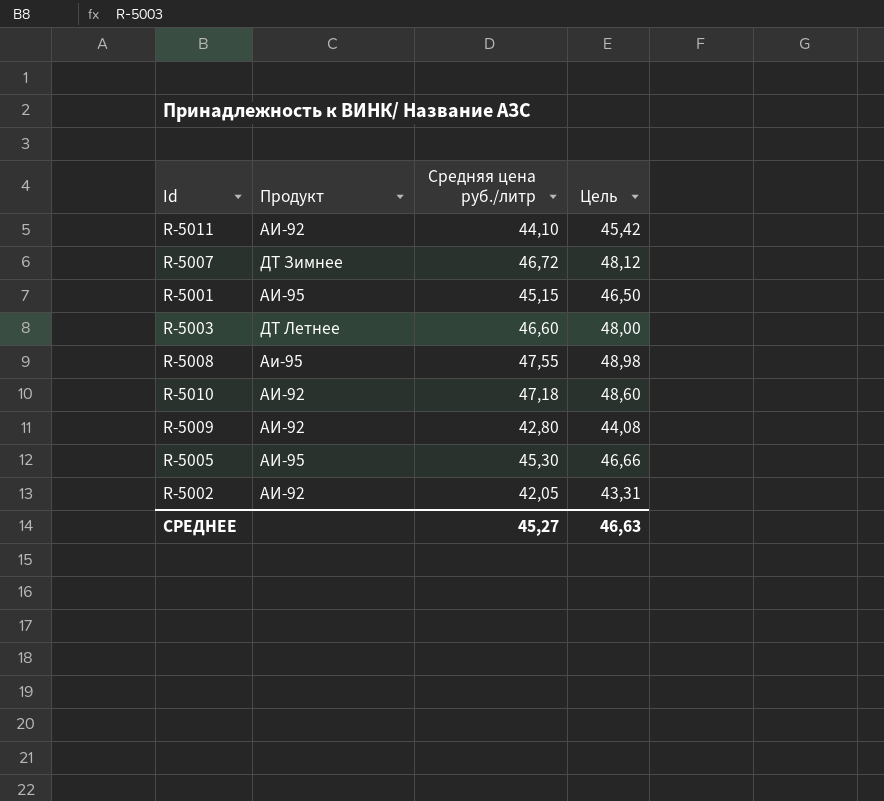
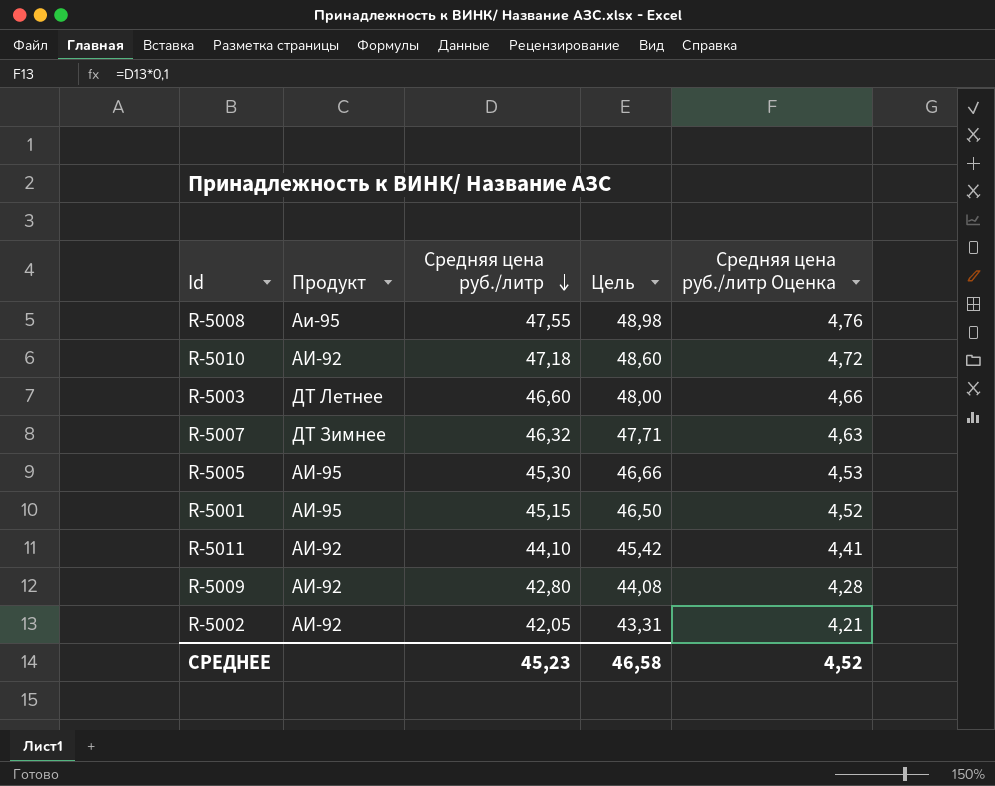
row order: none -> Средняя цена руб./литр descending
column Средняя цена руб./литр Оценка | formula: none -> [Средняя цена руб./литр] * 0,1
R-5007 | Средняя цена руб./литр: 46,72 -> 46,32
R-5007 | Цель: 48,12 -> 47,71
СРЕДНЕЕ | Средняя цена руб./литр: 45,27 -> 45,23
СРЕДНЕЕ | Цель: 46,63 -> 46,58

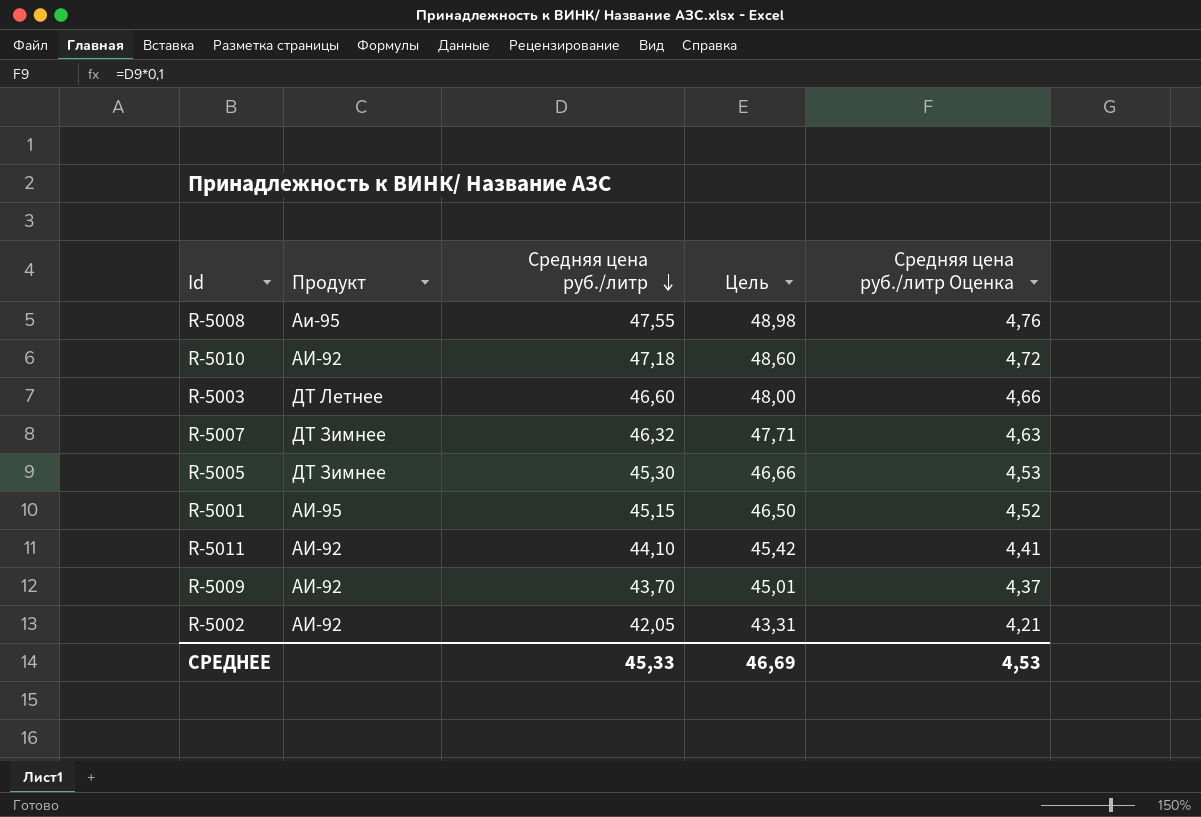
R-5005 | Продукт: АИ-95 -> ДТ Зимнее
R-5009 | Средняя цена руб./литр: 42,80 -> 43,70
R-5009 | Цель: 44,08 -> 45,01
R-5009 | Средняя цена руб./литр Оценка: 4,28 -> 4,37
СРЕДНЕЕ | Средняя цена руб./литр: 45,23 -> 45,33
СРЕДНЕЕ | Цель: 46,58 -> 46,69
СРЕДНЕЕ | Средняя цена руб./литр Оценка: 4,52 -> 4,53

